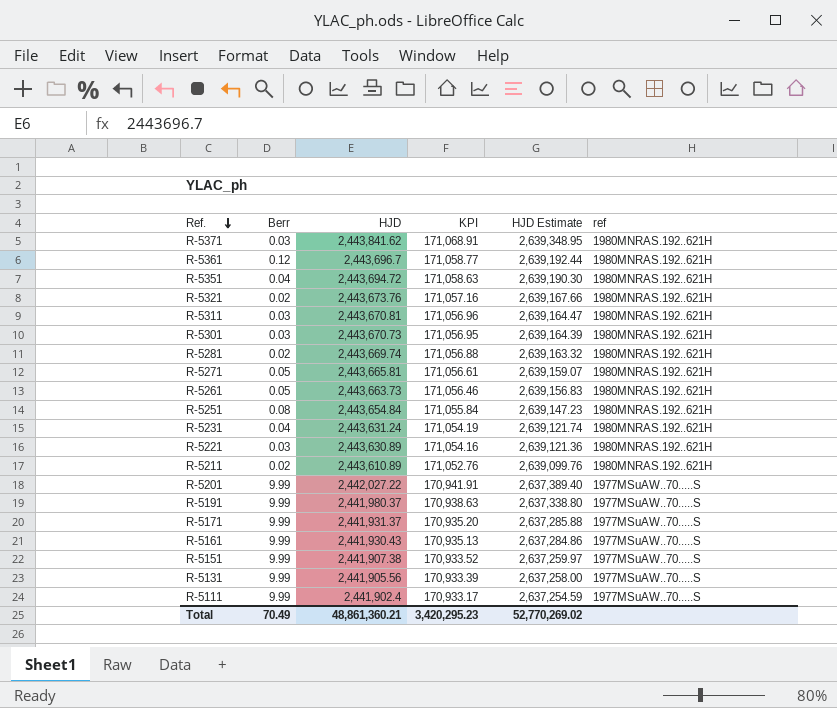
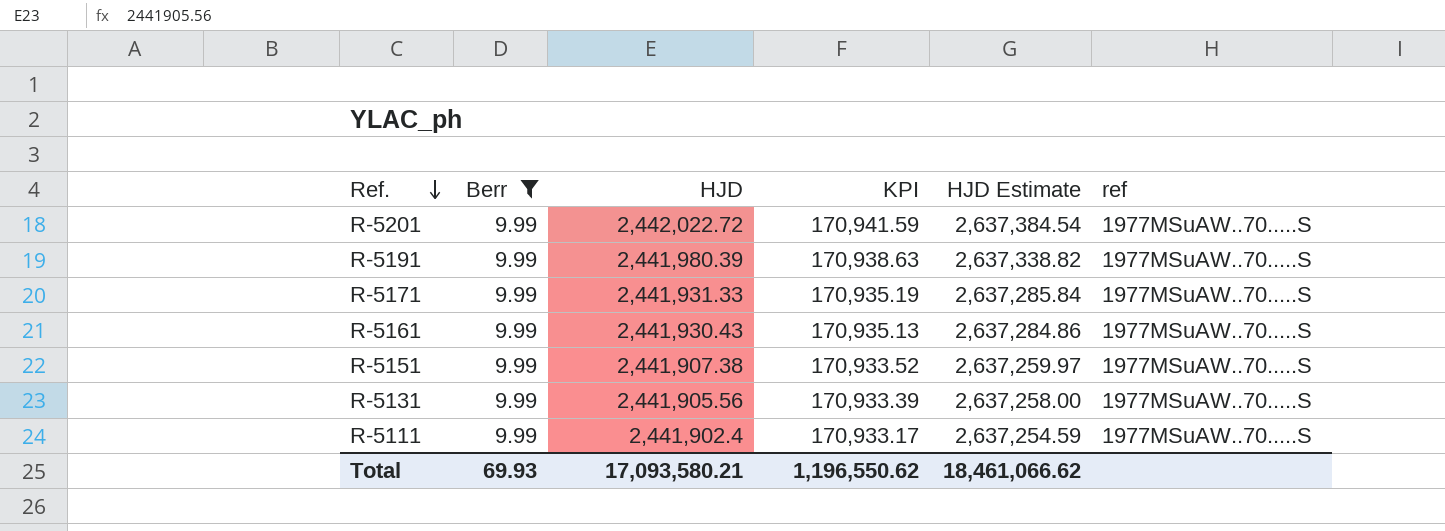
filter: none -> Berr = 9.99
R-5201 | HJD: 2,442,027.22 -> 2,442,022.72
R-5201 | KPI: 170,941.91 -> 170,941.59
R-5201 | HJD Estimate: 2,637,389.40 -> 2,637,384.54
R-5191 | HJD: 2,441,980.37 -> 2,441,980.39
R-5191 | HJD Estimate: 2,637,338.80 -> 2,637,338.82
R-5171 | HJD: 2,441,931.37 -> 2,441,931.33
R-5171 | KPI: 170,935.20 -> 170,935.19
R-5171 | HJD Estimate: 2,637,285.88 -> 2,637,285.84
Total | Berr: 70.49 -> 69.93
Total | HJD: 48,861,360.21 -> 17,093,580.21
Total | KPI: 3,420,295.23 -> 1,196,550.62
Total | HJD Estimate: 52,770,269.02 -> 18,461,066.62

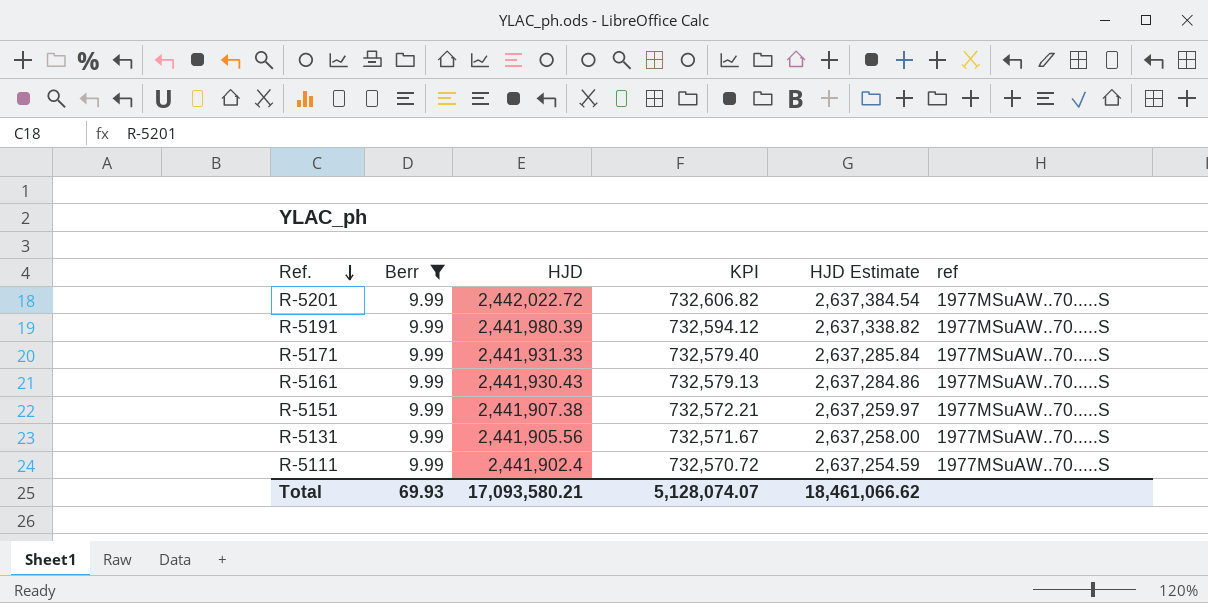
column KPI | formula: [HJD] * 0.07 -> [HJD] * 0.3
Total | KPI: 1,196,550.62 -> 5,128,074.07

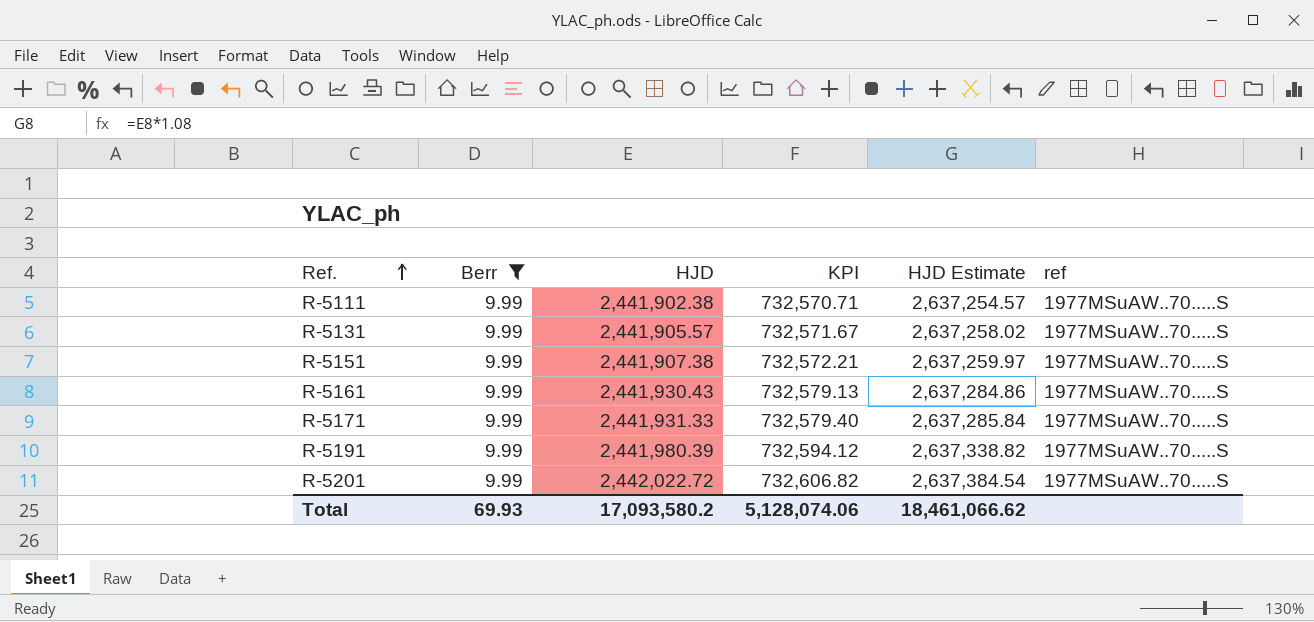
row order: Ref. descending -> Ref. ascending
R-5111 | HJD: 2,441,902.4 -> 2,441,902.38
R-5111 | KPI: 732,570.72 -> 732,570.71
R-5111 | HJD Estimate: 2,637,254.59 -> 2,637,254.57
R-5131 | HJD: 2,441,905.56 -> 2,441,905.57
R-5131 | HJD Estimate: 2,637,258.00 -> 2,637,258.02
Total | HJD: 17,093,580.21 -> 17,093,580.2
Total | KPI: 5,128,074.07 -> 5,128,074.06

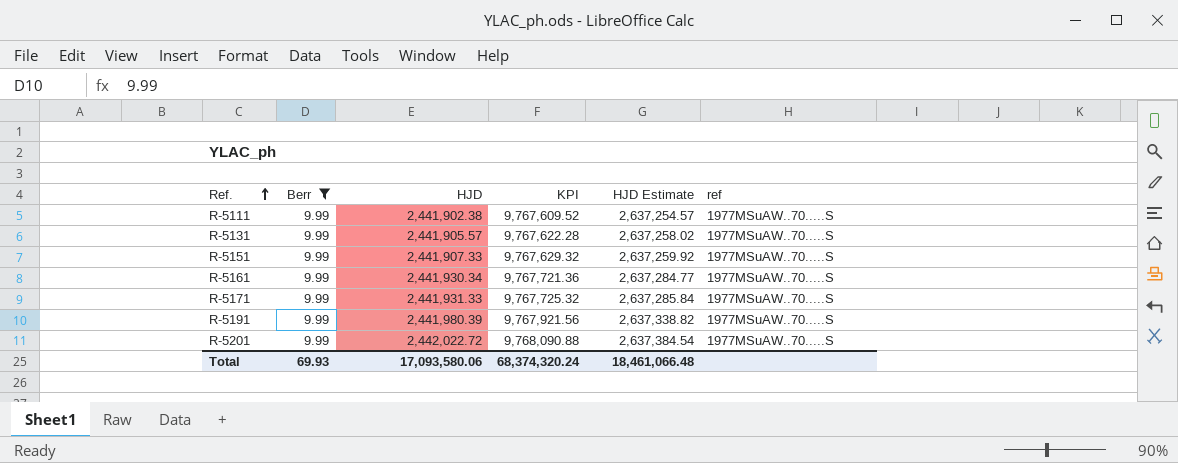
column KPI | formula: [HJD] * 0.3 -> [HJD] * 4
R-5151 | HJD: 2,441,907.38 -> 2,441,907.33
R-5151 | HJD Estimate: 2,637,259.97 -> 2,637,259.92
R-5161 | HJD: 2,441,930.43 -> 2,441,930.34
R-5161 | HJD Estimate: 2,637,284.86 -> 2,637,284.77
Total | HJD: 17,093,580.2 -> 17,093,580.06
Total | KPI: 5,128,074.06 -> 68,374,320.24
Total | HJD Estimate: 18,461,066.62 -> 18,461,066.48

